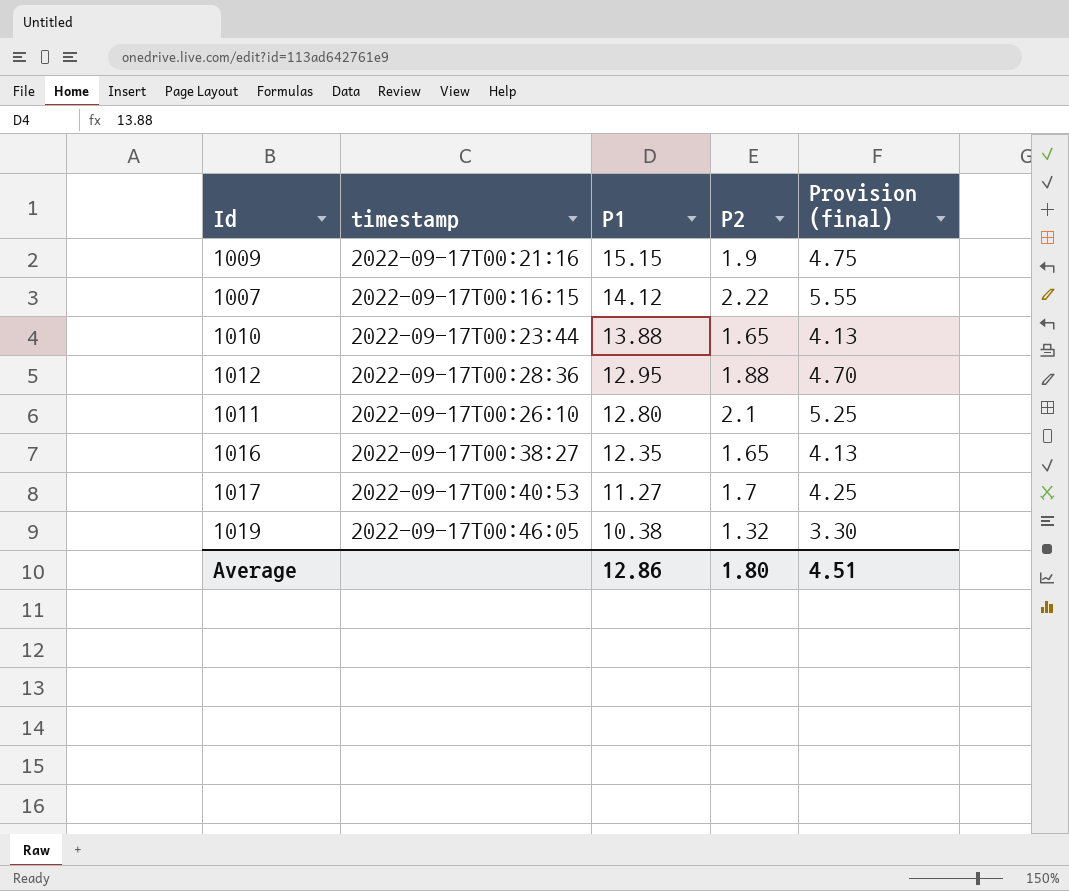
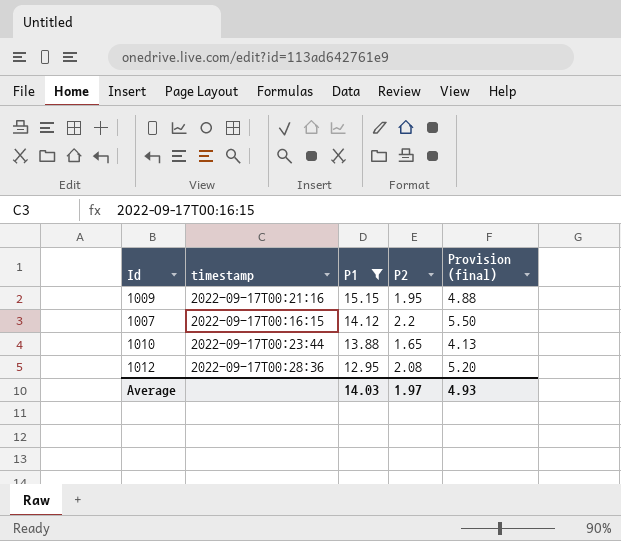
filter: none -> P1 >= 12.95
1009 | P2: 1.9 -> 1.95
1009 | Provision (final): 4.75 -> 4.88
1007 | P2: 2.22 -> 2.2
1007 | Provision (final): 5.55 -> 5.50
1012 | P2: 1.88 -> 2.08
1012 | Provision (final): 4.70 -> 5.20
Average | P1: 12.86 -> 14.03
Average | P2: 1.80 -> 1.97
Average | Provision (final): 4.51 -> 4.93

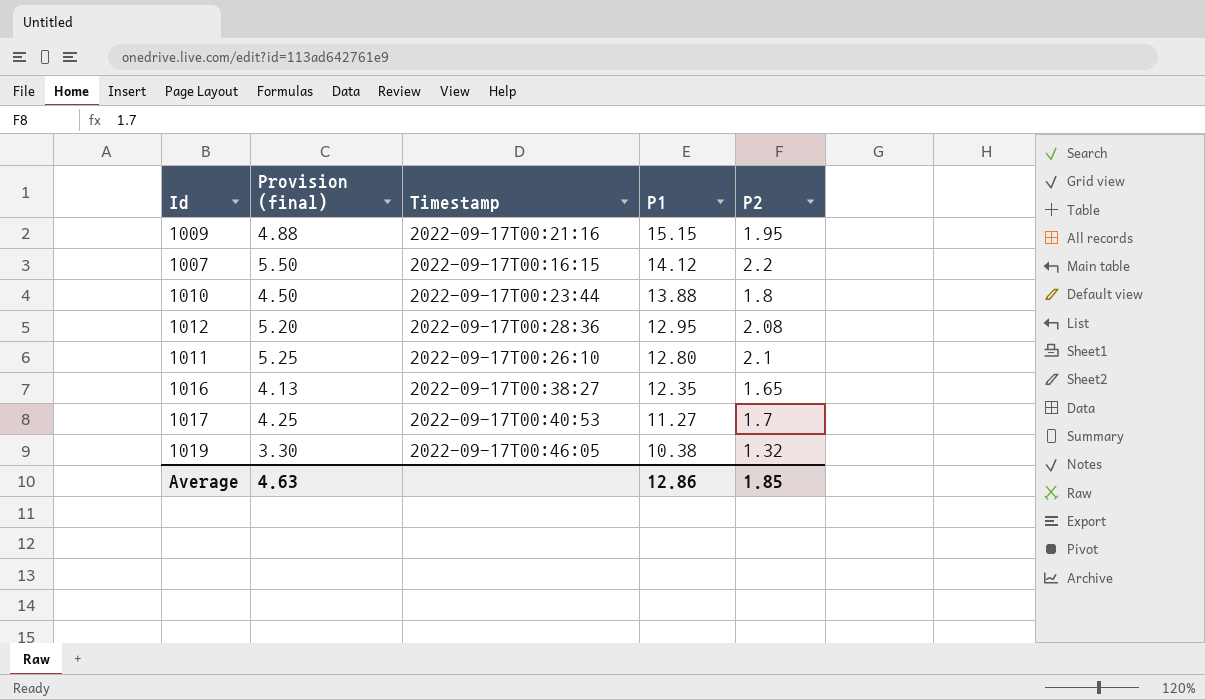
filter: P1 >= 12.95 -> none
column Provision (final) | position: 5 -> 2
column name: timestamp -> Timestamp
1010 | Provision (final): 4.13 -> 4.50
1010 | P2: 1.65 -> 1.8
Average | Provision (final): 4.93 -> 4.63
Average | P1: 14.03 -> 12.86
Average | P2: 1.97 -> 1.85

